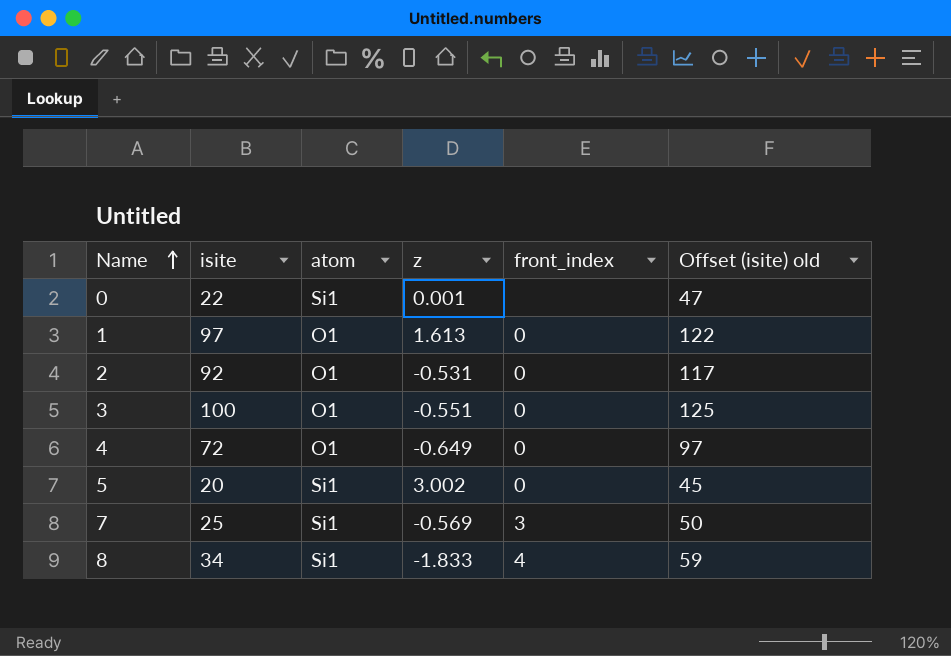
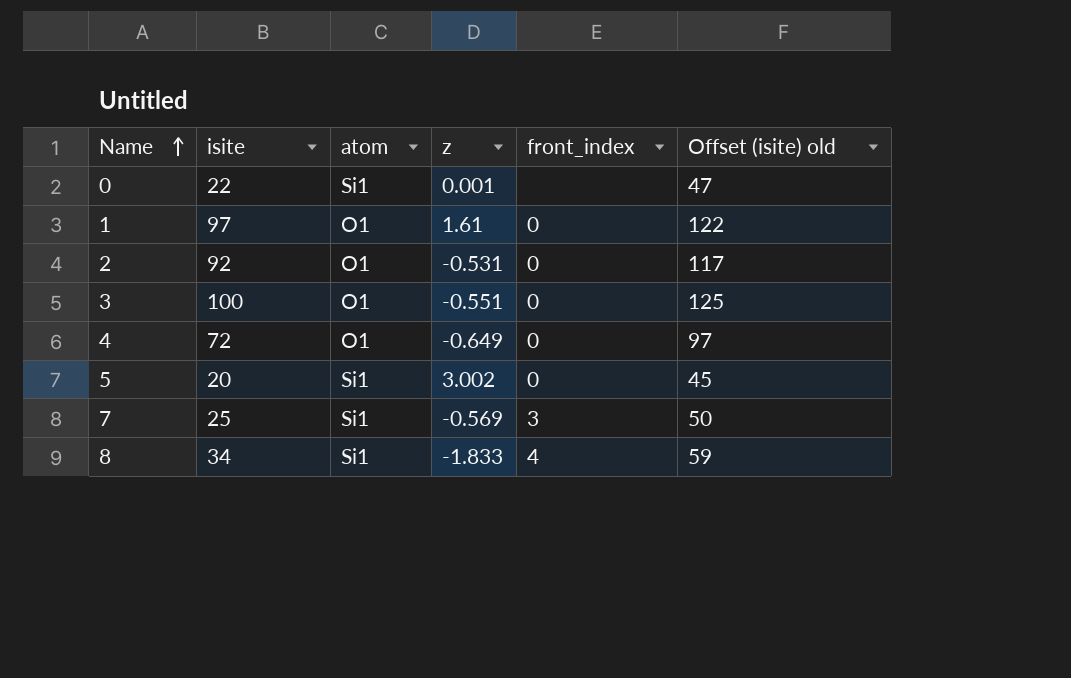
1 | z: 1.613 -> 1.61

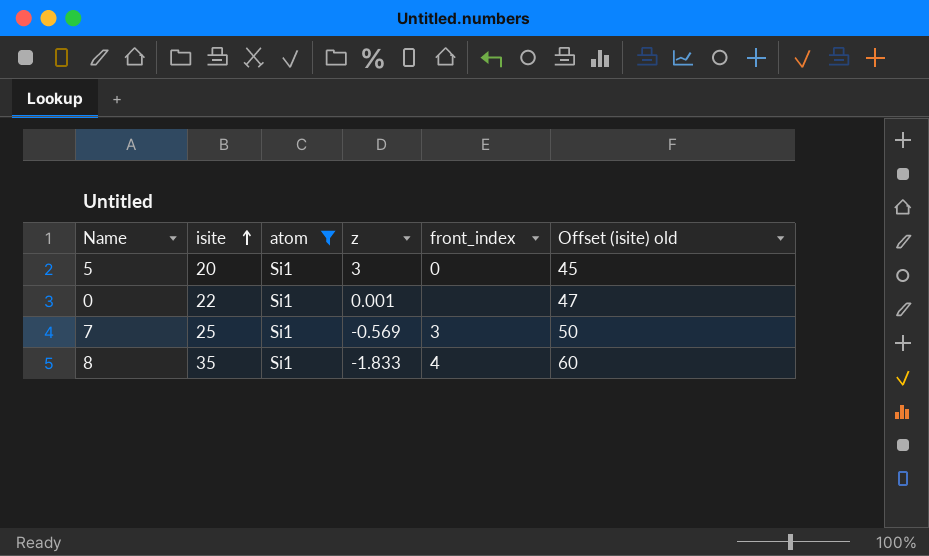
filter: none -> atom = Si1
row order: Name ascending -> isite ascending
5 | z: 3.002 -> 3
8 | isite: 34 -> 35
8 | Offset (isite) old: 59 -> 60

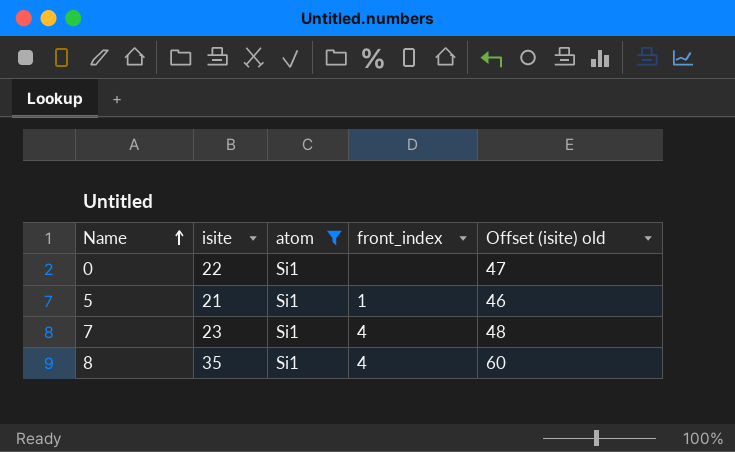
row order: isite ascending -> Name ascending
column z | position: 4 -> none
5 | isite: 20 -> 21
5 | front_index: 0 -> 1
5 | Offset (isite) old: 45 -> 46
7 | isite: 25 -> 23
7 | front_index: 3 -> 4
7 | Offset (isite) old: 50 -> 48

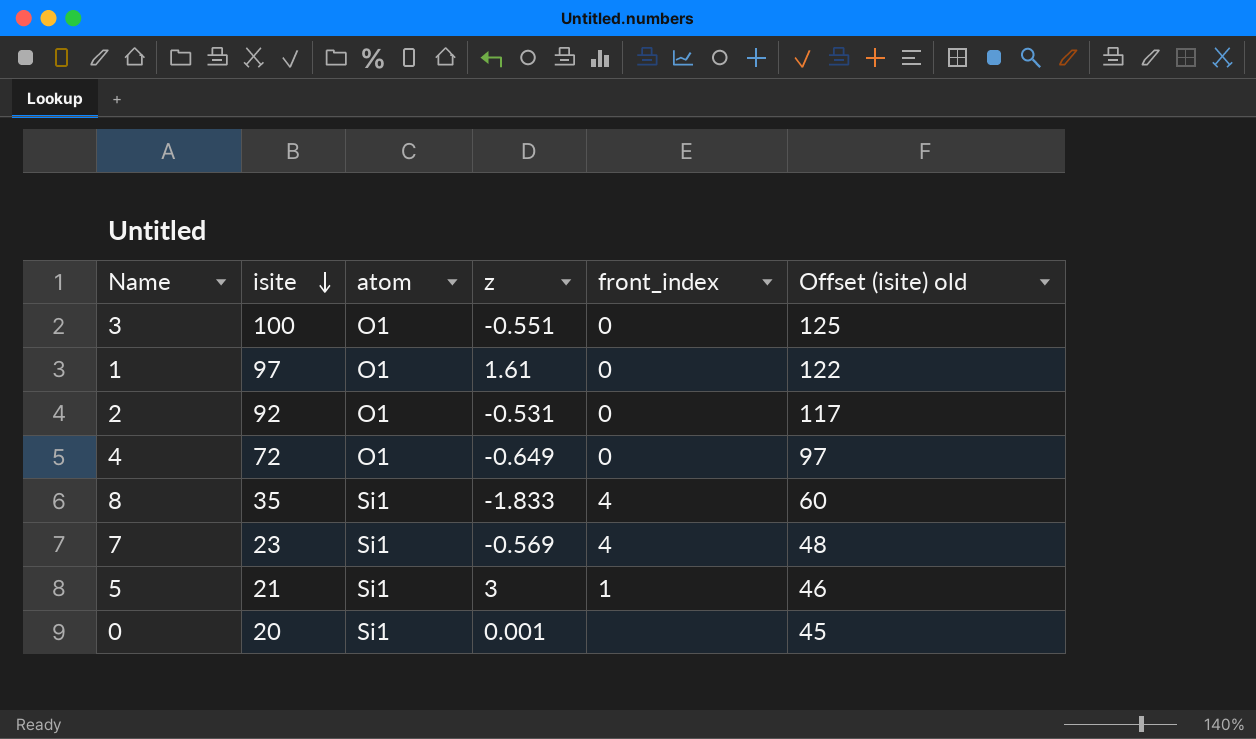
filter: atom = Si1 -> none
row order: Name ascending -> isite descending
column z | position: none -> 4
0 | isite: 22 -> 20
0 | Offset (isite) old: 47 -> 45

